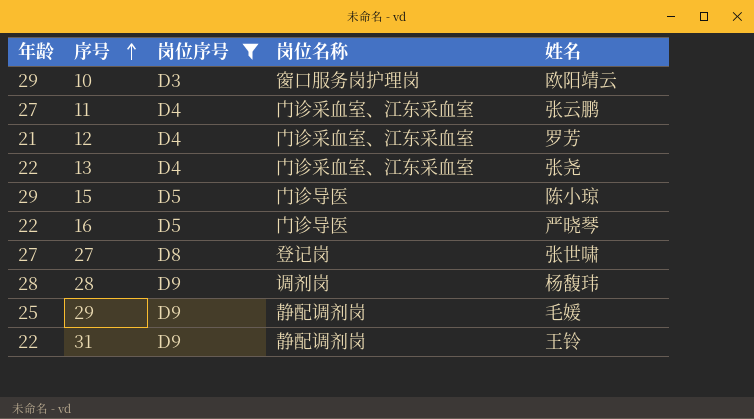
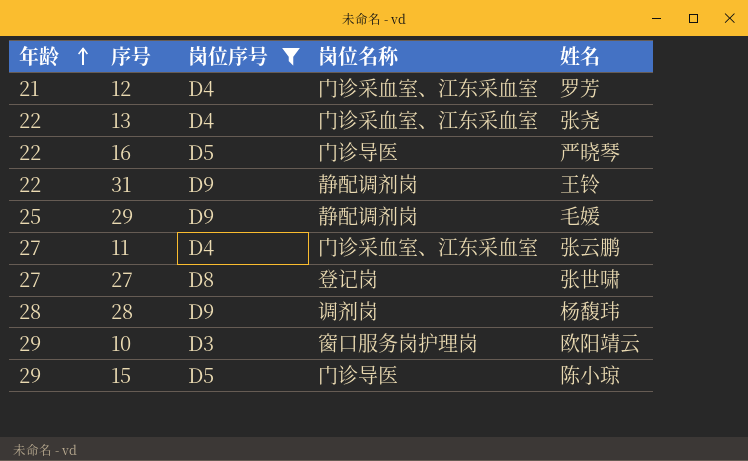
row order: 序号 ascending -> 年龄 ascending

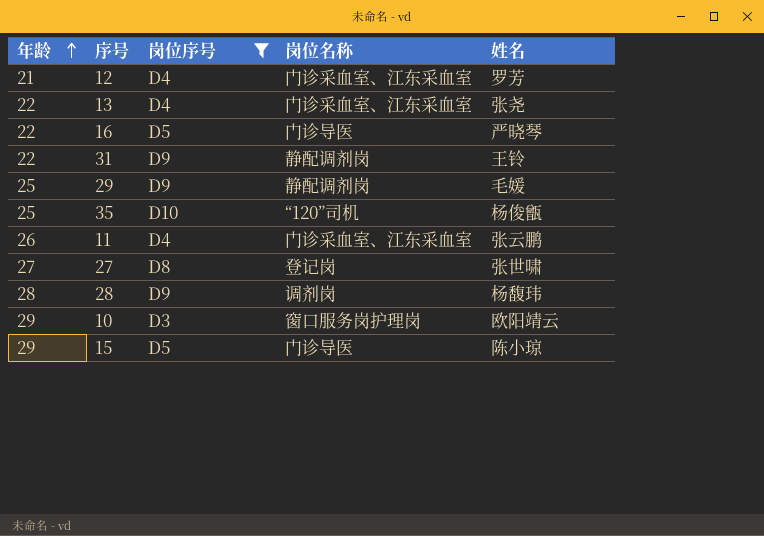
row 35: none -> 25 | D10 | “120”司机 | 杨俊甑
11 | 年龄: 27 -> 26

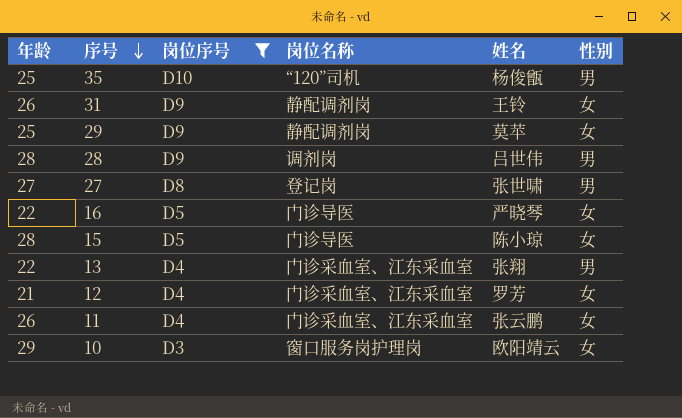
row order: 年龄 ascending -> 序号 descending
column 性别 | position: none -> 6
31 | 年龄: 22 -> 26
29 | 姓名: 毛媛 -> 莫苹
28 | 姓名: 杨馥玮 -> 吕世伟
15 | 年龄: 29 -> 28
13 | 姓名: 张尧 -> 张翔

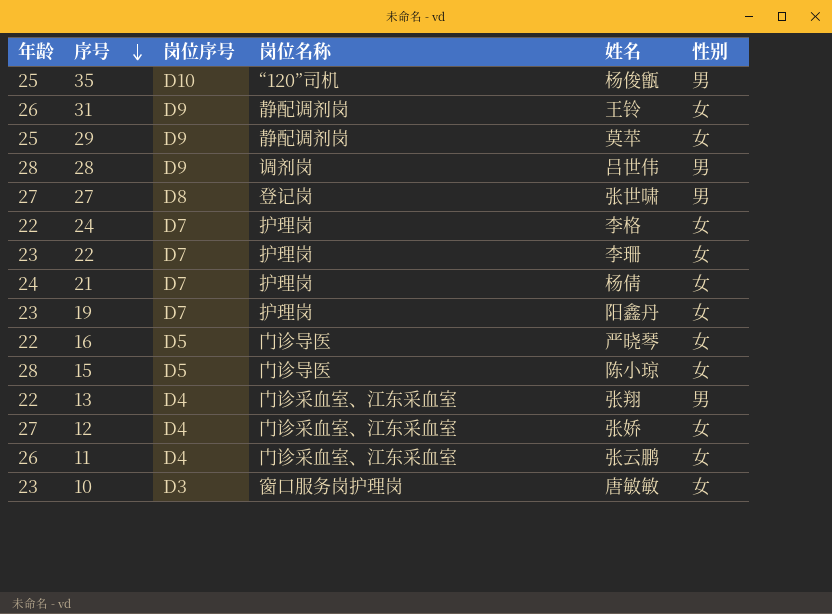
filter: 岗位序号 != D7 -> none
12 | 年龄: 21 -> 27
12 | 姓名: 罗芳 -> 张娇
10 | 年龄: 29 -> 23
10 | 姓名: 欧阳靖云 -> 唐敏敏

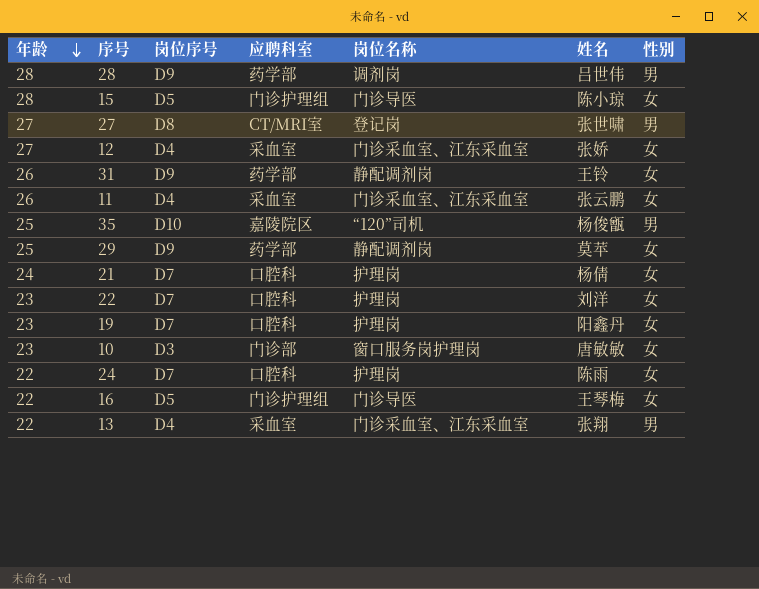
row order: 序号 descending -> 年龄 descending
column 应聘科室 | position: none -> 4
22 | 姓名: 李珊 -> 刘洋
24 | 姓名: 李格 -> 陈雨
16 | 姓名: 严晓琴 -> 王琴梅

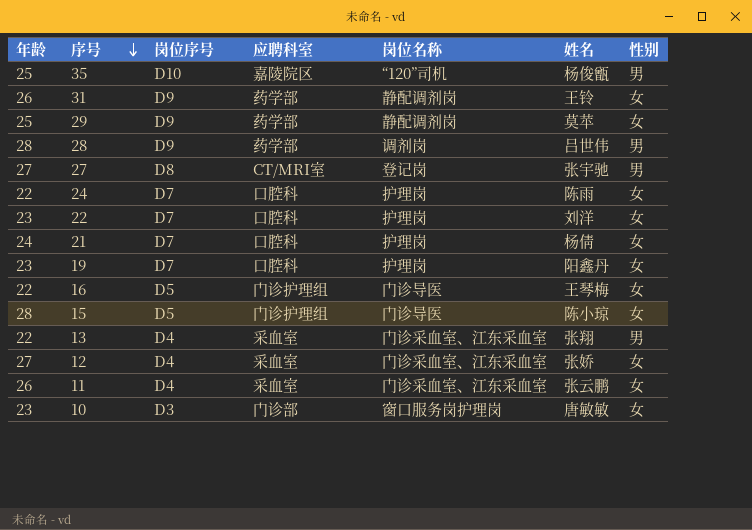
row order: 年龄 descending -> 序号 descending
27 | 姓名: 张世啸 -> 张宇驰

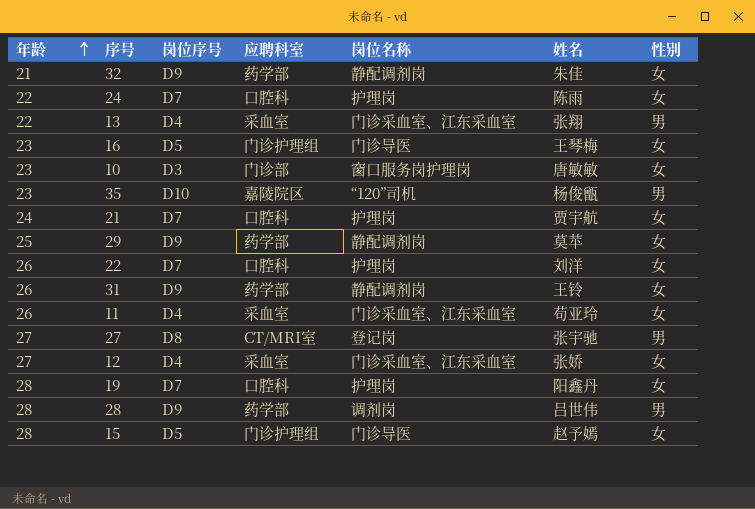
row order: 序号 descending -> 年龄 ascending
row 32: none -> 21 | D9 | 药学部 | 静配调剂岗 | 朱佳 | 女
16 | 年龄: 22 -> 23
35 | 年龄: 25 -> 23
21 | 姓名: 杨倩 -> 贾宇航
22 | 年龄: 23 -> 26
11 | 姓名: 张云鹏 -> 苟亚玲
19 | 年龄: 23 -> 28
15 | 姓名: 陈小琼 -> 赵予嫣

